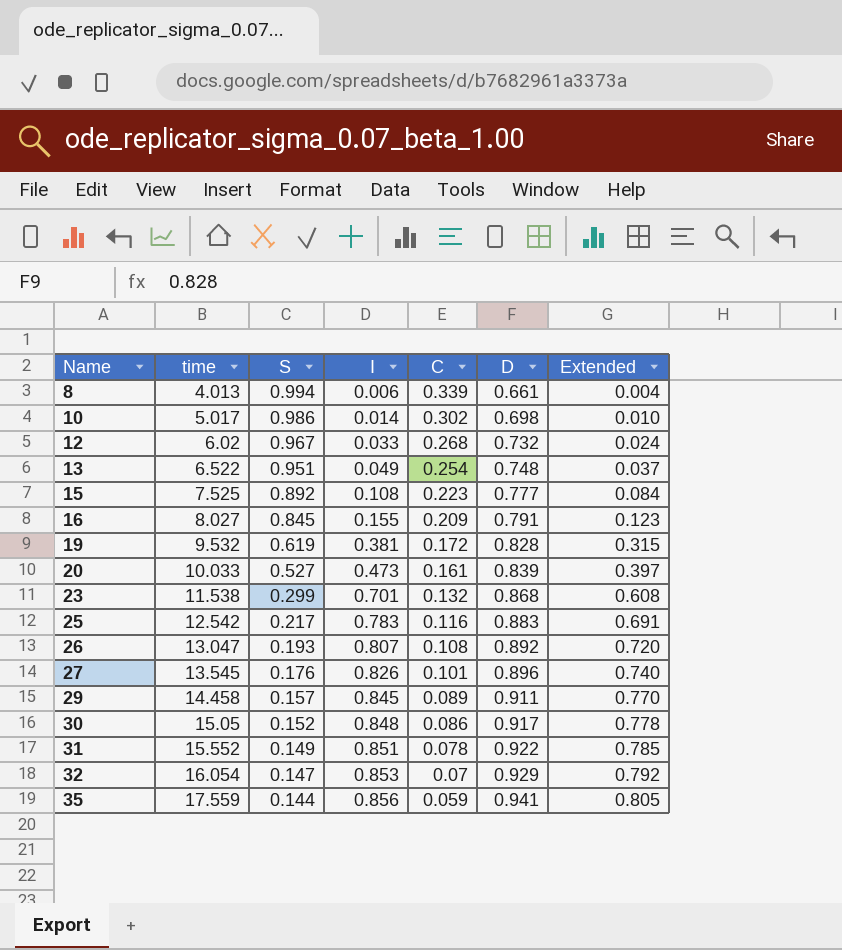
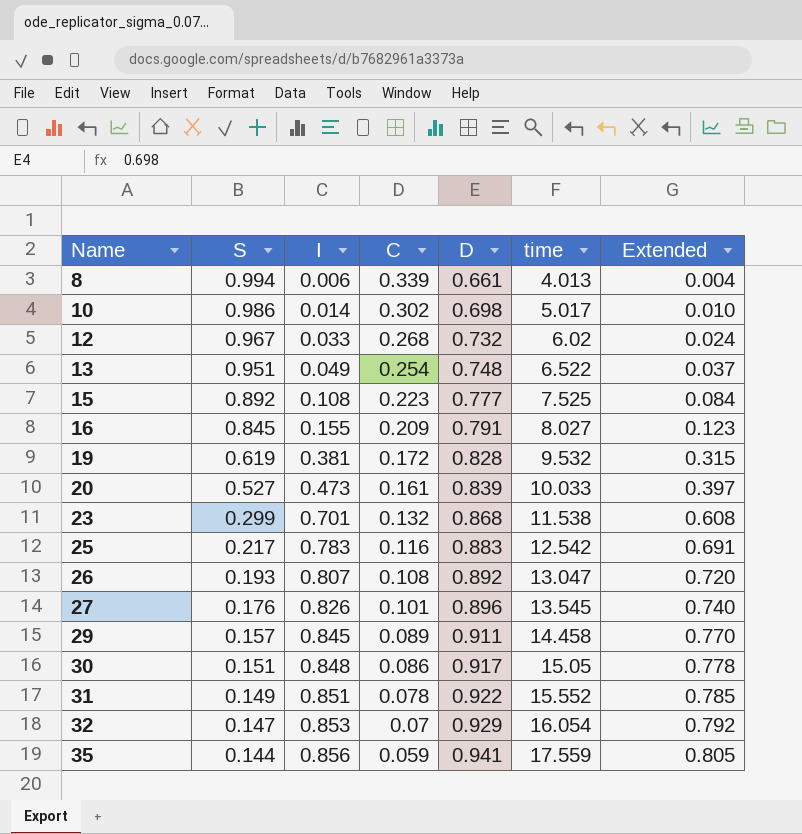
column time | position: 2 -> 6
30 | S: 0.152 -> 0.151

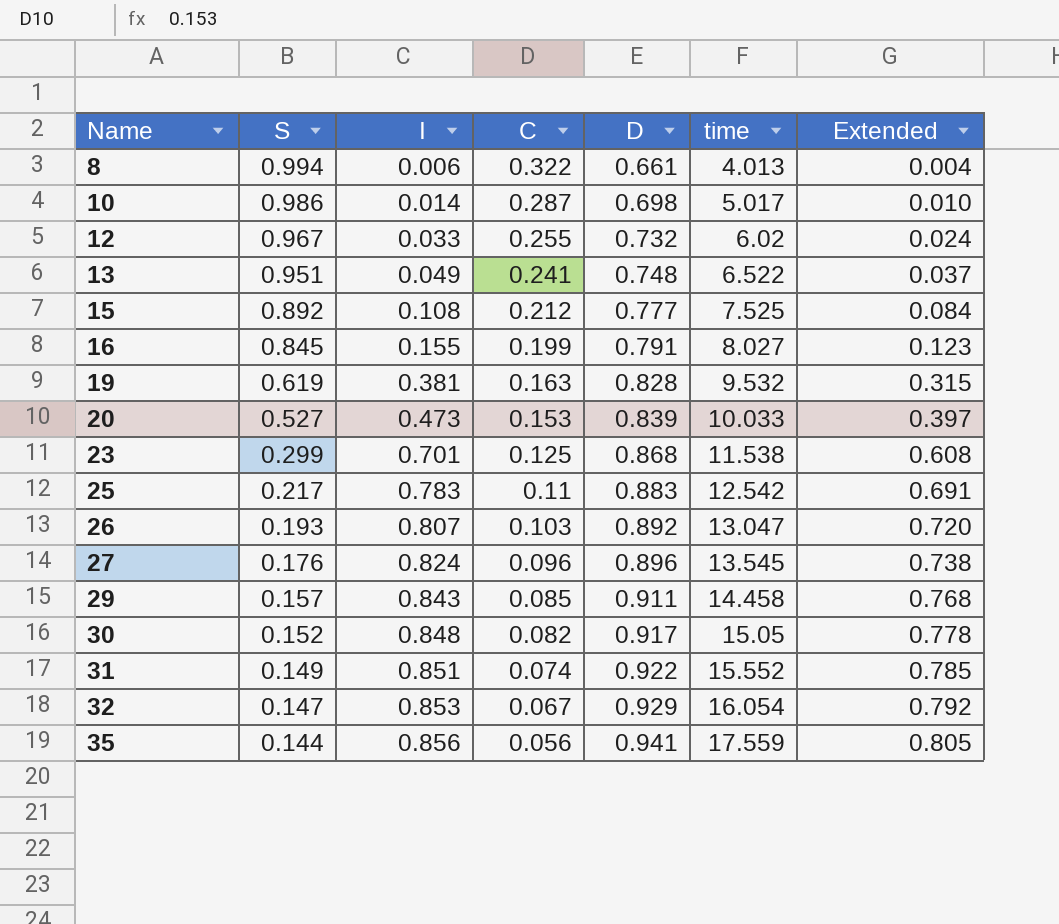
8 | C: 0.339 -> 0.322
10 | C: 0.302 -> 0.287
12 | C: 0.268 -> 0.255
13 | C: 0.254 -> 0.241
15 | C: 0.223 -> 0.212
16 | C: 0.209 -> 0.199
19 | C: 0.172 -> 0.163
20 | C: 0.161 -> 0.153
23 | C: 0.132 -> 0.125
25 | C: 0.116 -> 0.11
26 | C: 0.108 -> 0.103
27 | I: 0.826 -> 0.824
27 | C: 0.101 -> 0.096
27 | Extended: 0.740 -> 0.738
29 | I: 0.845 -> 0.843
29 | C: 0.089 -> 0.085
29 | Extended: 0.770 -> 0.768
30 | S: 0.151 -> 0.152
30 | C: 0.086 -> 0.082
31 | C: 0.078 -> 0.074
32 | C: 0.07 -> 0.067
35 | C: 0.059 -> 0.056

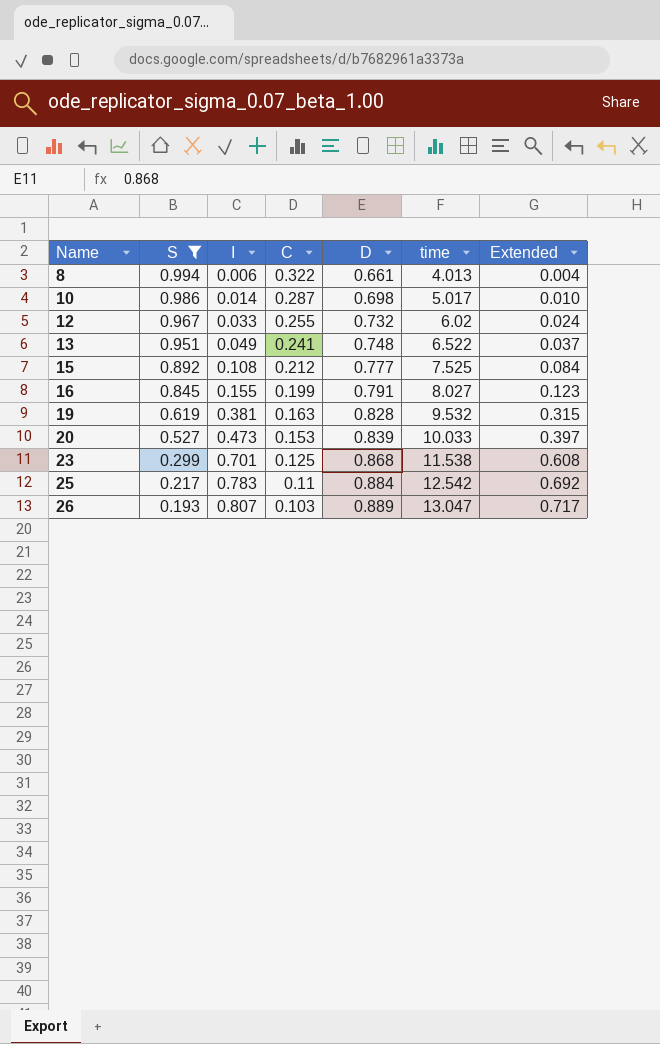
filter: none -> S >= 0.193
25 | D: 0.883 -> 0.884
25 | Extended: 0.691 -> 0.692
26 | D: 0.892 -> 0.889
26 | Extended: 0.720 -> 0.717

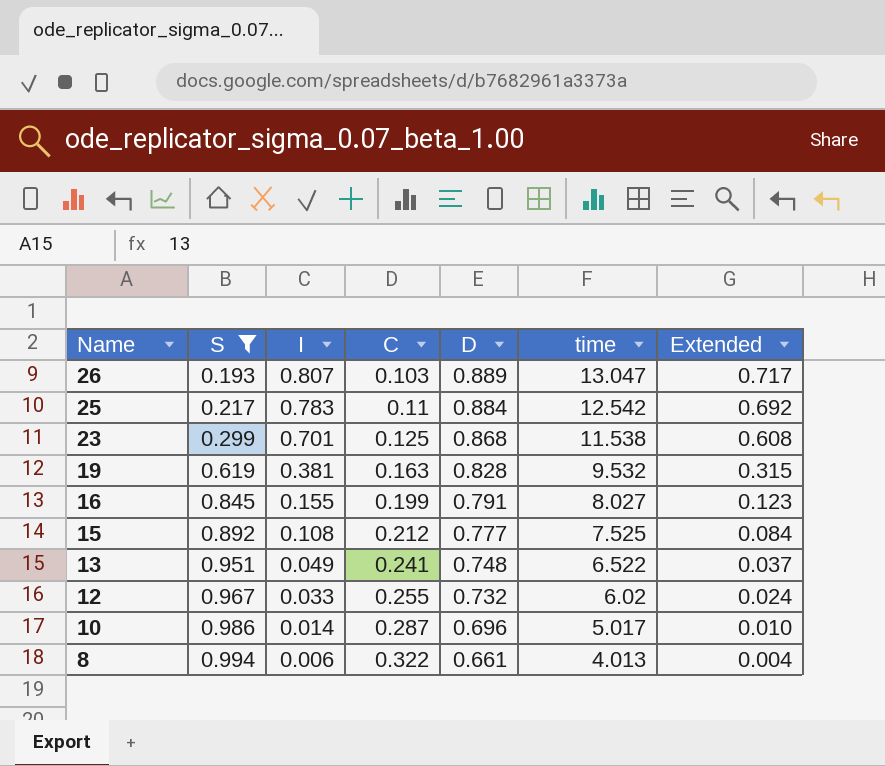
row order: Name ascending -> Name descending
row 20: 0.527 | 0.473 | 0.153 | 0.839 | 10.033 | 0.397 -> none
10 | D: 0.698 -> 0.696

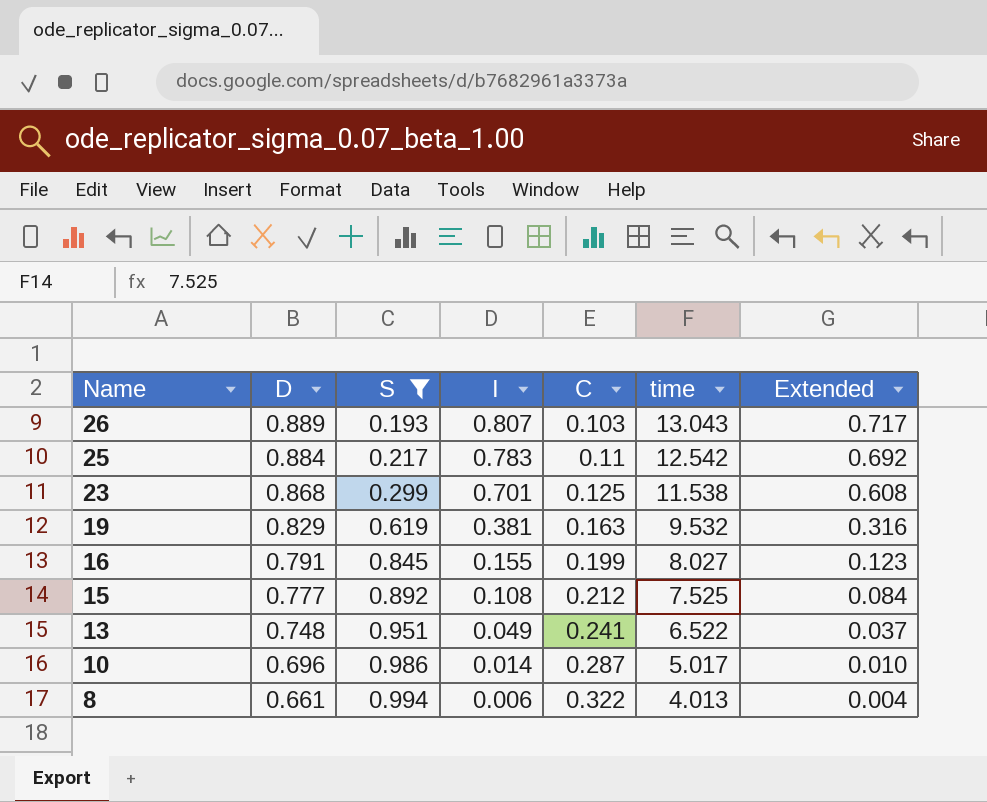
column D | position: 5 -> 2
row 12: 0.967 | 0.033 | 0.255 | 0.732 | 6.02 | 0.024 -> none
26 | time: 13.047 -> 13.043
19 | D: 0.828 -> 0.829
19 | Extended: 0.315 -> 0.316

